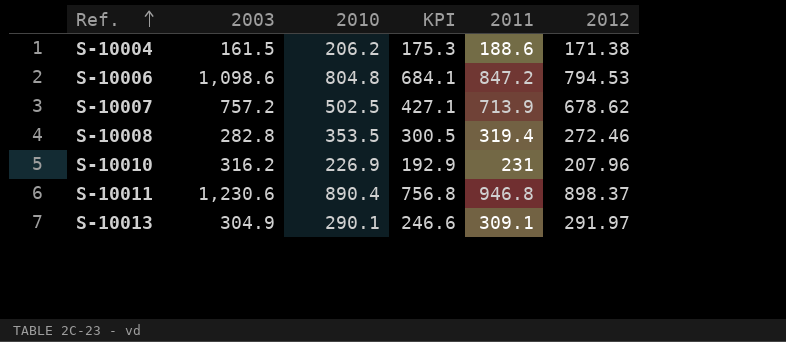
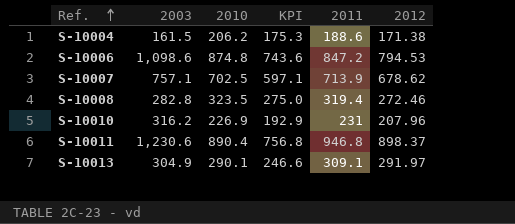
S-10006 | 2010: 804.8 -> 874.8
S-10006 | KPI: 684.1 -> 743.6
S-10007 | 2003: 757.2 -> 757.1
S-10007 | 2010: 502.5 -> 702.5
S-10007 | KPI: 427.1 -> 597.1
S-10008 | 2010: 353.5 -> 323.5
S-10008 | KPI: 300.5 -> 275.0

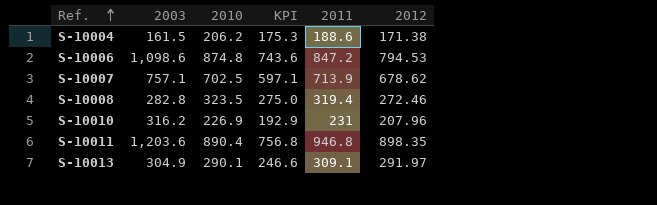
S-10011 | 2003: 1,230.6 -> 1,203.6
S-10011 | 2012: 898.37 -> 898.35

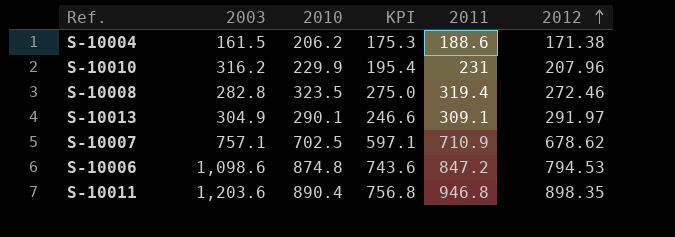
row order: Ref. ascending -> 2012 ascending
S-10010 | 2010: 226.9 -> 229.9
S-10010 | KPI: 192.9 -> 195.4
S-10007 | 2011: 713.9 -> 710.9

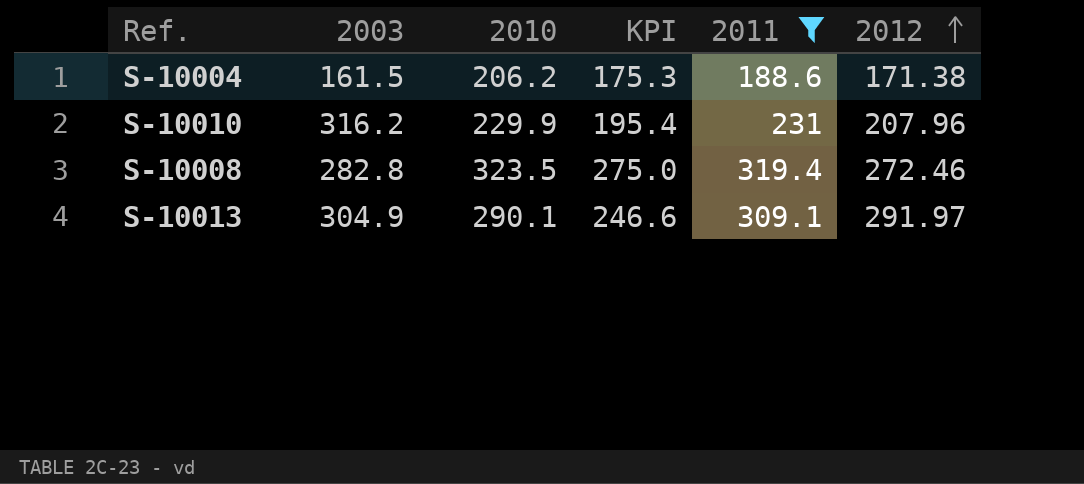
filter: none -> 2011 <= 319.4

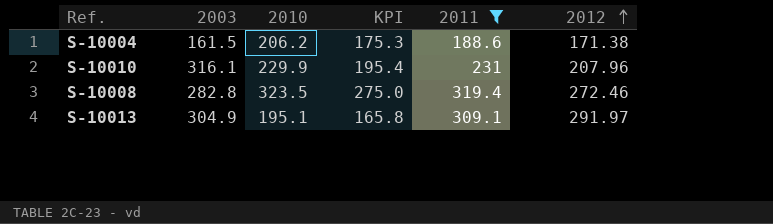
S-10010 | 2003: 316.2 -> 316.1
S-10013 | 2010: 290.1 -> 195.1
S-10013 | KPI: 246.6 -> 165.8

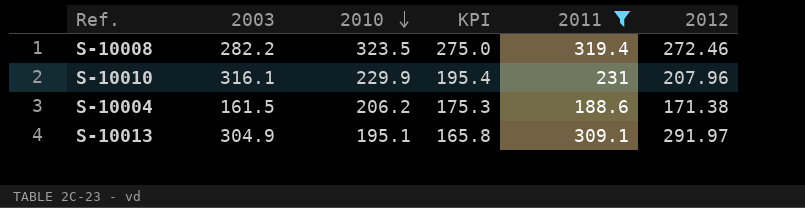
row order: 2012 ascending -> 2010 descending
S-10008 | 2003: 282.8 -> 282.2

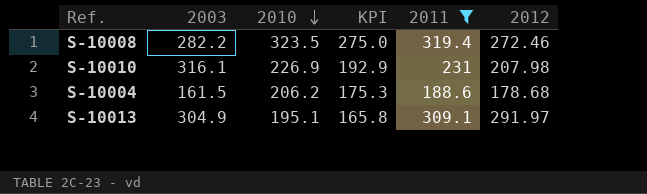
S-10010 | 2010: 229.9 -> 226.9
S-10010 | KPI: 195.4 -> 192.9
S-10010 | 2012: 207.96 -> 207.98
S-10004 | 2012: 171.38 -> 178.68

